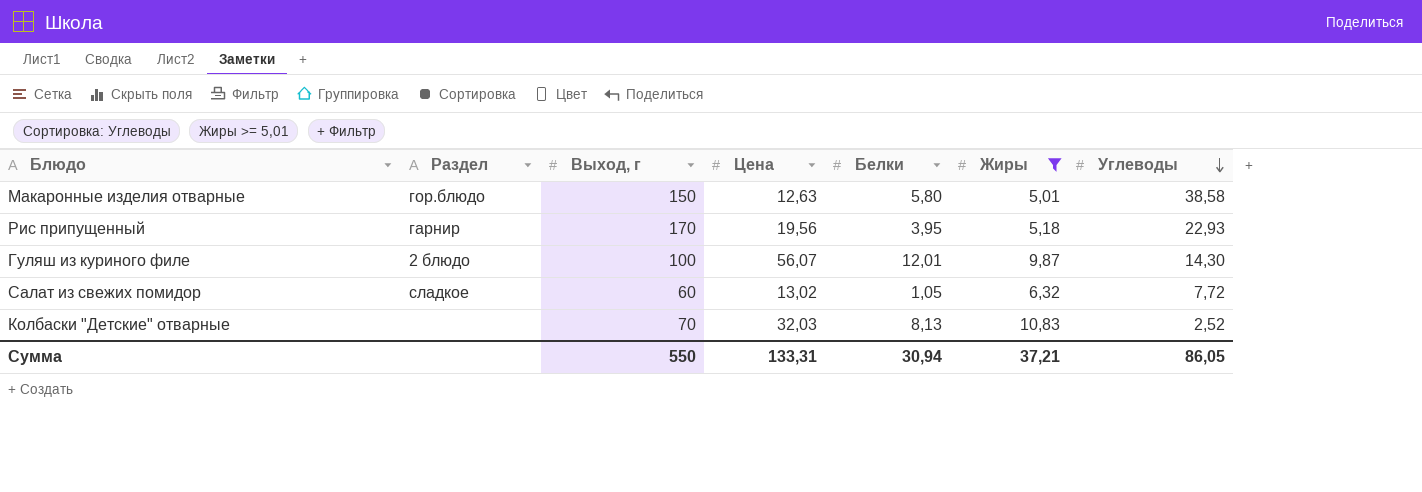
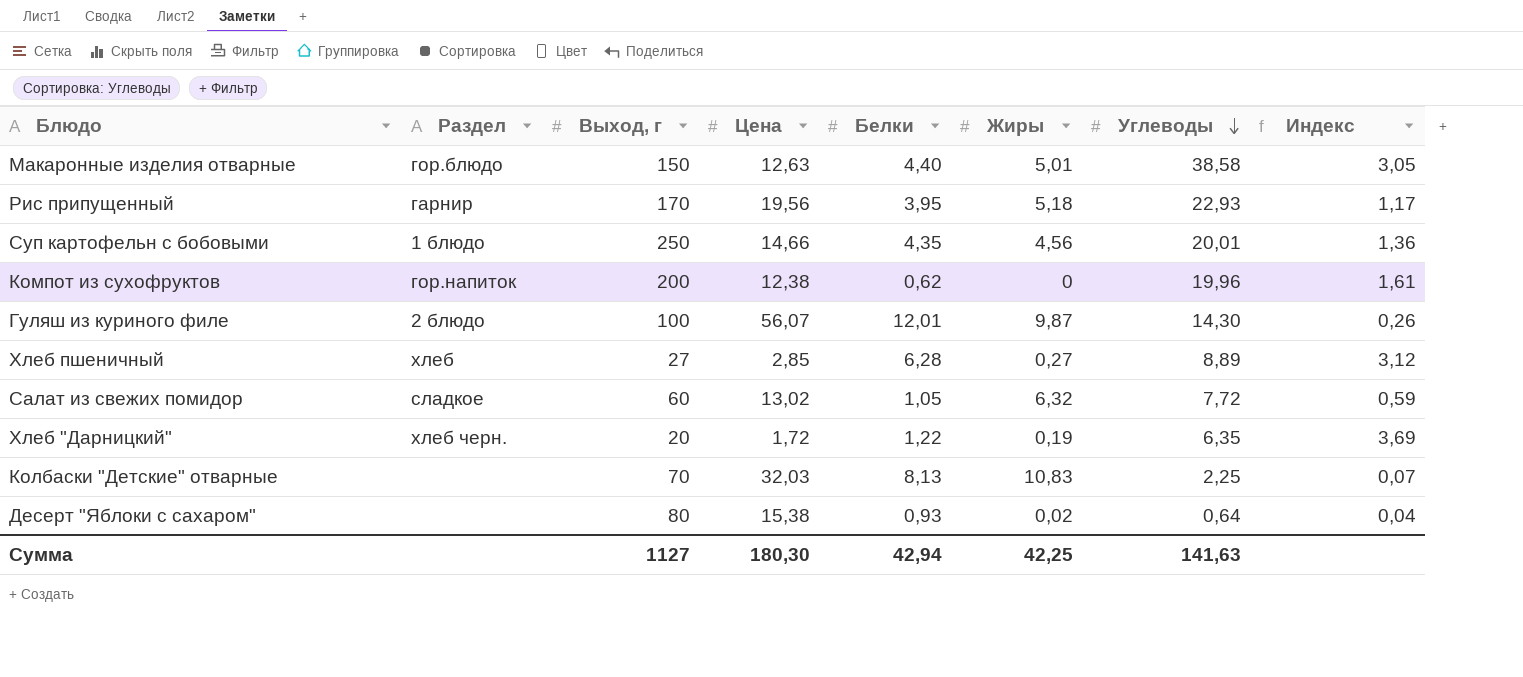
filter: Жиры >= 5,01 -> none
column Индекс | formula: none -> [Углеводы] / [Цена]
Макаронные изделия отварные | Белки: 5,80 -> 4,40
Колбаски "Детские" отварные | Углеводы: 2,52 -> 2,25
Сумма | Выход, г: 550 -> 1127
Сумма | Цена: 133,31 -> 180,30
Сумма | Белки: 30,94 -> 42,94
Сумма | Жиры: 37,21 -> 42,25
Сумма | Углеводы: 86,05 -> 141,63

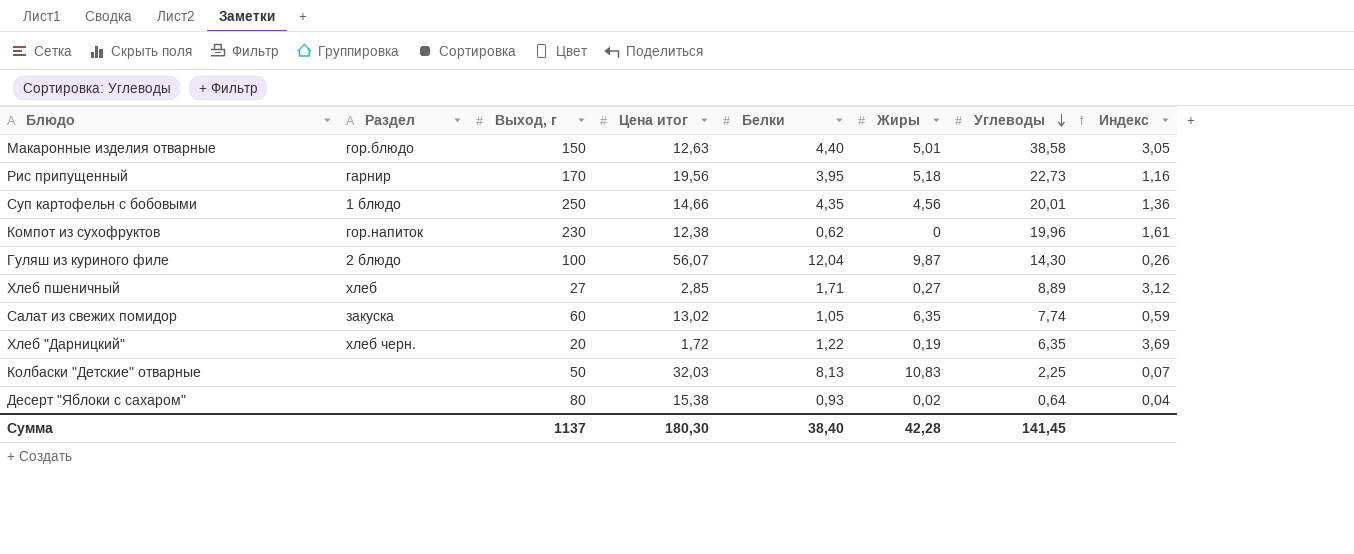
column name: Цена -> Цена итог
Рис припущенный | Углеводы: 22,93 -> 22,73
Рис припущенный | Индекс: 1,17 -> 1,16
Компот из сухофруктов | Выход, г: 200 -> 230
Гуляш из куриного филе | Белки: 12,01 -> 12,04
Хлеб пшеничный | Белки: 6,28 -> 1,71
Салат из свежих помидор | Раздел: сладкое -> закуска
Салат из свежих помидор | Жиры: 6,32 -> 6,35
Салат из свежих помидор | Углеводы: 7,72 -> 7,74
Колбаски "Детские" отварные | Выход, г: 70 -> 50
Сумма | Выход, г: 1127 -> 1137
Сумма | Белки: 42,94 -> 38,40
Сумма | Жиры: 42,25 -> 42,28
Сумма | Углеводы: 141,63 -> 141,45

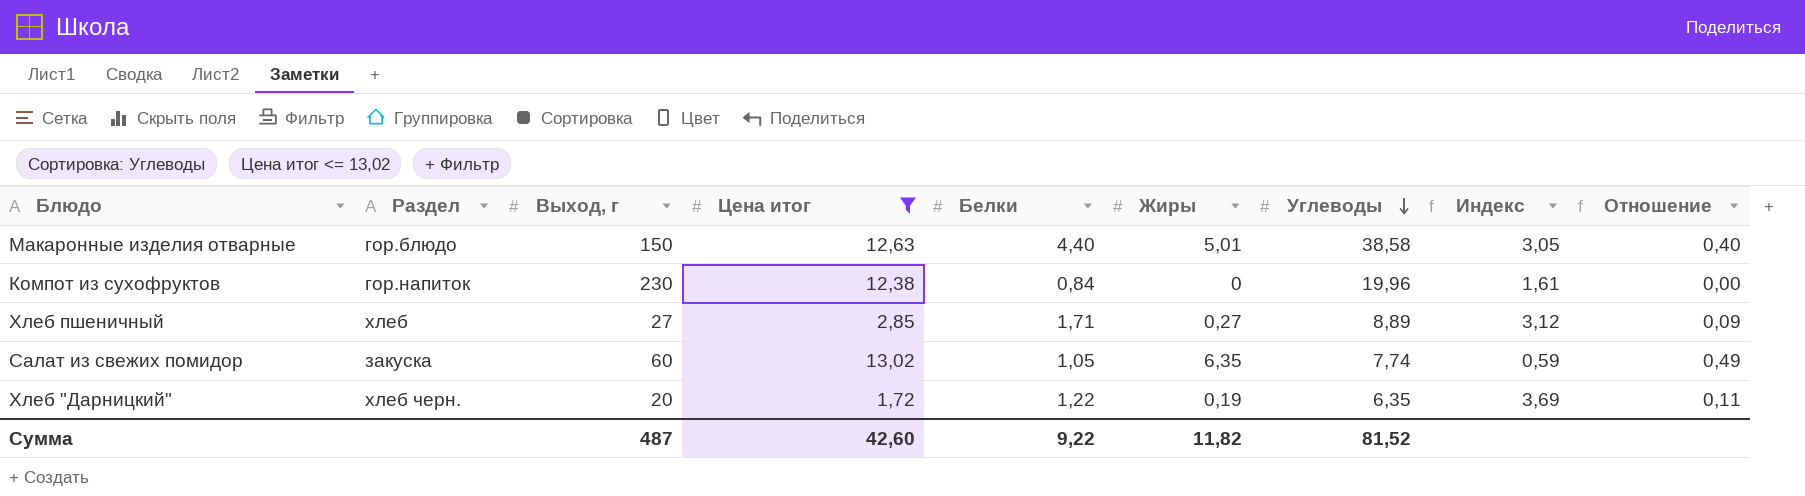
filter: none -> Цена итог <= 13,02
column Отношение | formula: none -> [Жиры] / [Цена итог]
Компот из сухофруктов | Белки: 0,62 -> 0,84
Сумма | Выход, г: 1137 -> 487
Сумма | Цена итог: 180,30 -> 42,60
Сумма | Белки: 38,40 -> 9,22
Сумма | Жиры: 42,28 -> 11,82
Сумма | Углеводы: 141,45 -> 81,52

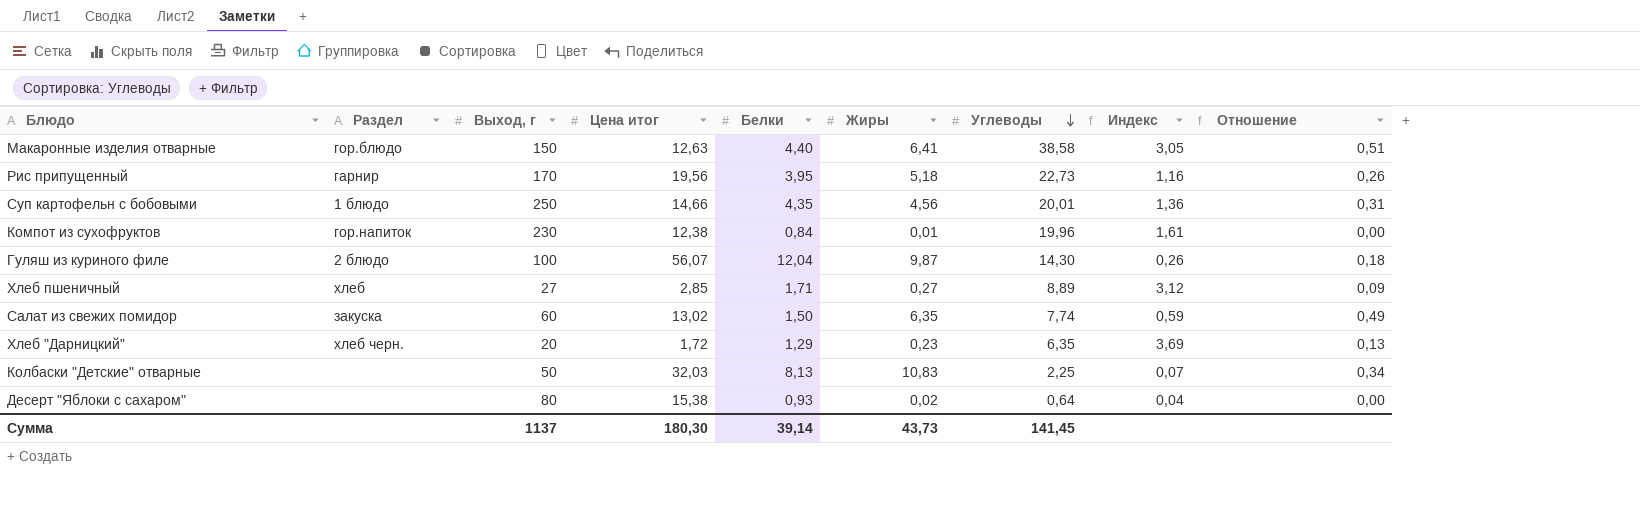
filter: Цена итог <= 13,02 -> none
Макаронные изделия отварные | Жиры: 5,01 -> 6,41
Макаронные изделия отварные | Отношение: 0,40 -> 0,51
Компот из сухофруктов | Жиры: 0 -> 0,01
Салат из свежих помидор | Белки: 1,05 -> 1,50
Хлеб "Дарницкий" | Белки: 1,22 -> 1,29
Хлеб "Дарницкий" | Жиры: 0,19 -> 0,23
Хлеб "Дарницкий" | Отношение: 0,11 -> 0,13
Сумма | Выход, г: 487 -> 1137
Сумма | Цена итог: 42,60 -> 180,30
Сумма | Белки: 9,22 -> 39,14
Сумма | Жиры: 11,82 -> 43,73
Сумма | Углеводы: 81,52 -> 141,45

